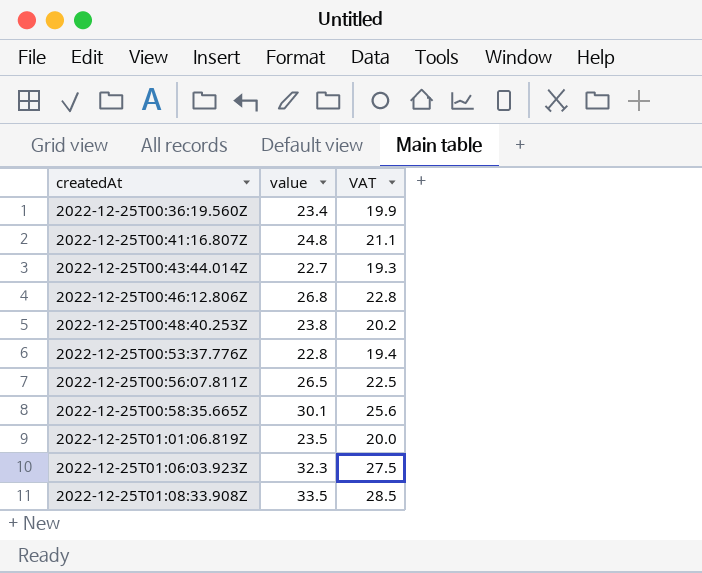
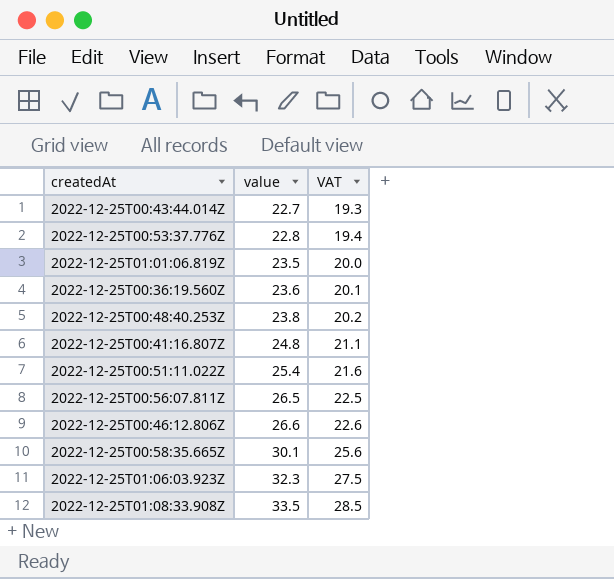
row order: createdAt ascending -> value ascending
2022-12-25T00:36:19.560Z | value: 23.4 -> 23.6
2022-12-25T00:36:19.560Z | VAT: 19.9 -> 20.1
row 2022-12-25T00:51:11.022Z: none -> 25.4 | 21.6
2022-12-25T00:46:12.806Z | value: 26.8 -> 26.6
2022-12-25T00:46:12.806Z | VAT: 22.8 -> 22.6

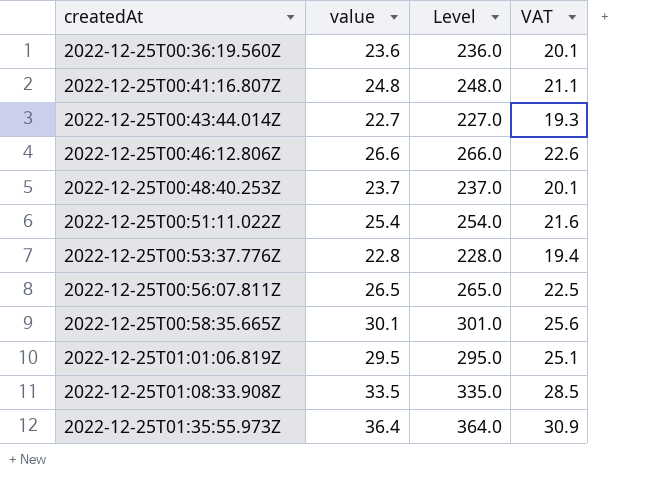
row order: value ascending -> createdAt ascending
column Level | formula: none -> [value] * 10
row 2022-12-25T01:06:03.923Z: 32.3 | 27.5 -> none
2022-12-25T00:48:40.253Z | value: 23.8 -> 23.7
2022-12-25T00:48:40.253Z | VAT: 20.2 -> 20.1
2022-12-25T01:01:06.819Z | value: 23.5 -> 29.5
2022-12-25T01:01:06.819Z | VAT: 20.0 -> 25.1
row 2022-12-25T01:35:55.973Z: none -> 36.4 | 364.0 | 30.9

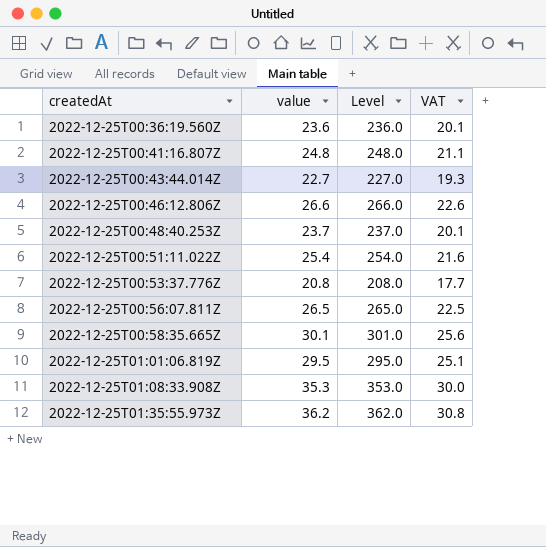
2022-12-25T00:53:37.776Z | value: 22.8 -> 20.8
2022-12-25T00:53:37.776Z | Level: 228.0 -> 208.0
2022-12-25T00:53:37.776Z | VAT: 19.4 -> 17.7
2022-12-25T01:08:33.908Z | value: 33.5 -> 35.3
2022-12-25T01:08:33.908Z | Level: 335.0 -> 353.0
2022-12-25T01:08:33.908Z | VAT: 28.5 -> 30.0
2022-12-25T01:35:55.973Z | value: 36.4 -> 36.2
2022-12-25T01:35:55.973Z | Level: 364.0 -> 362.0
2022-12-25T01:35:55.973Z | VAT: 30.9 -> 30.8

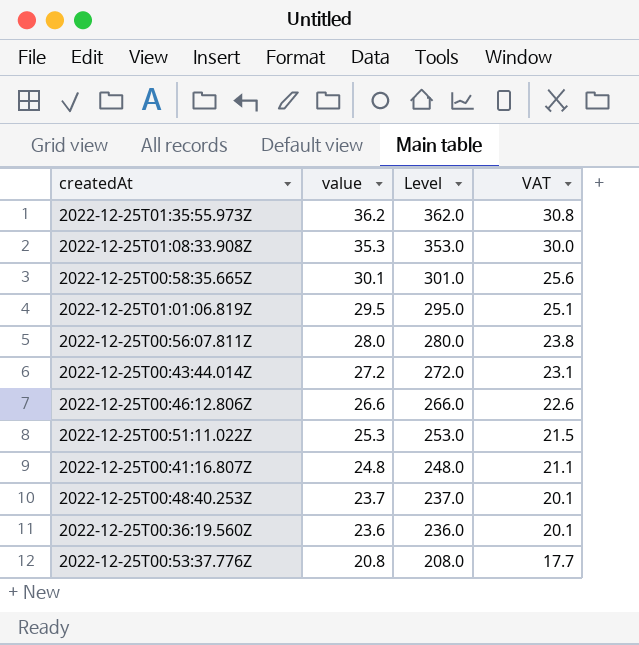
row order: createdAt ascending -> value descending
2022-12-25T00:56:07.811Z | value: 26.5 -> 28.0
2022-12-25T00:56:07.811Z | Level: 265.0 -> 280.0
2022-12-25T00:56:07.811Z | VAT: 22.5 -> 23.8
2022-12-25T00:43:44.014Z | value: 22.7 -> 27.2
2022-12-25T00:43:44.014Z | Level: 227.0 -> 272.0
2022-12-25T00:43:44.014Z | VAT: 19.3 -> 23.1
2022-12-25T00:51:11.022Z | value: 25.4 -> 25.3
2022-12-25T00:51:11.022Z | Level: 254.0 -> 253.0
2022-12-25T00:51:11.022Z | VAT: 21.6 -> 21.5

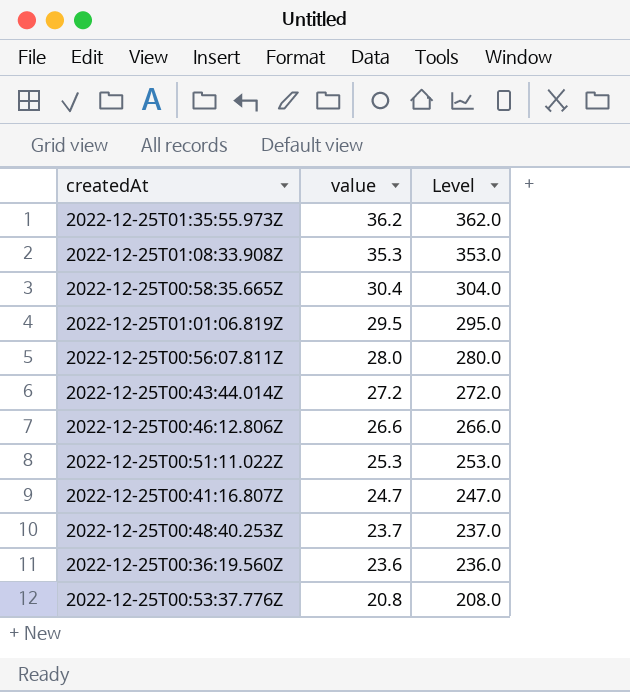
column VAT | formula: [value] * 0.85 -> none
2022-12-25T00:58:35.665Z | value: 30.1 -> 30.4
2022-12-25T00:58:35.665Z | Level: 301.0 -> 304.0
2022-12-25T00:41:16.807Z | value: 24.8 -> 24.7
2022-12-25T00:41:16.807Z | Level: 248.0 -> 247.0

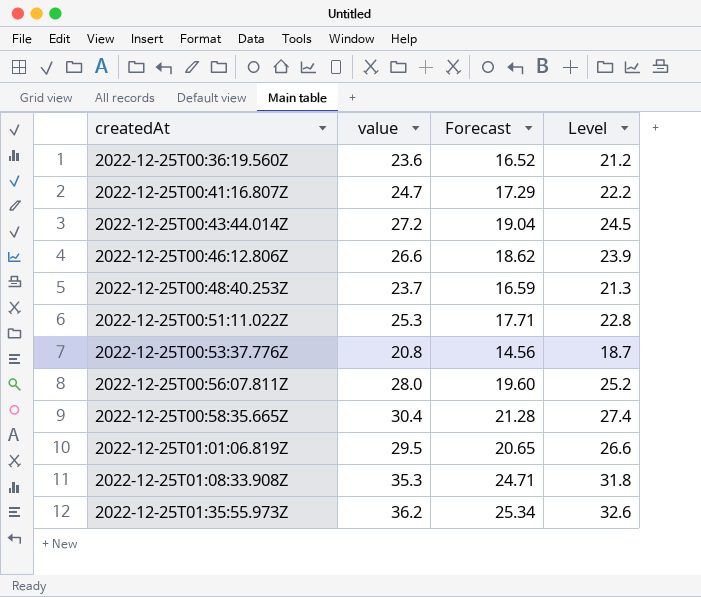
row order: value descending -> createdAt ascending
column Forecast | formula: none -> [value] * 0.7
column Level | formula: [value] * 10 -> [value] * 0.9

